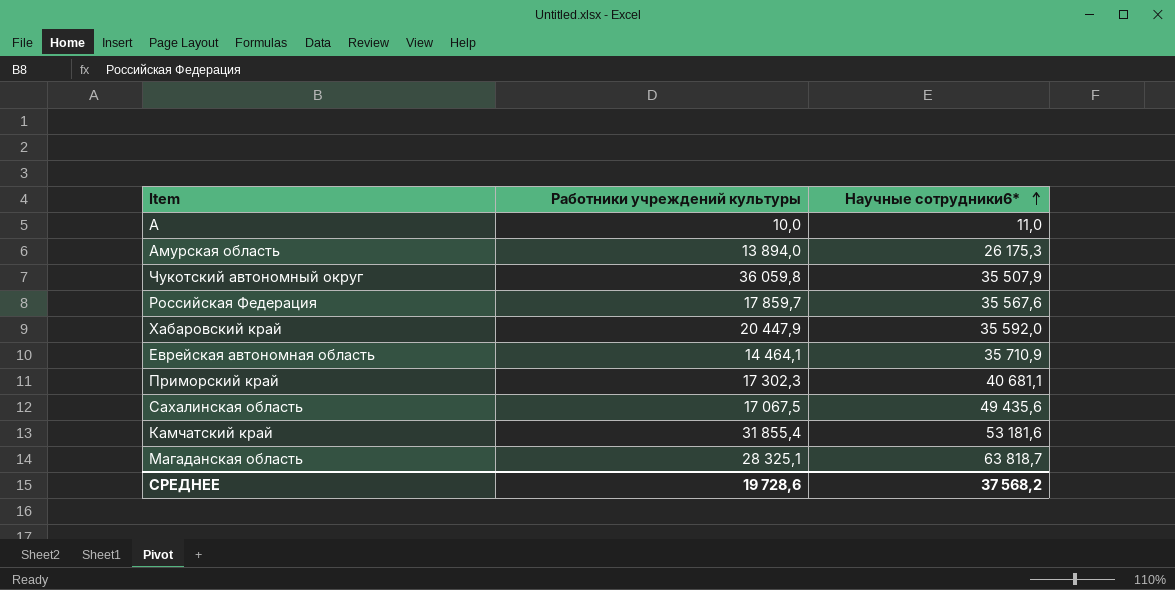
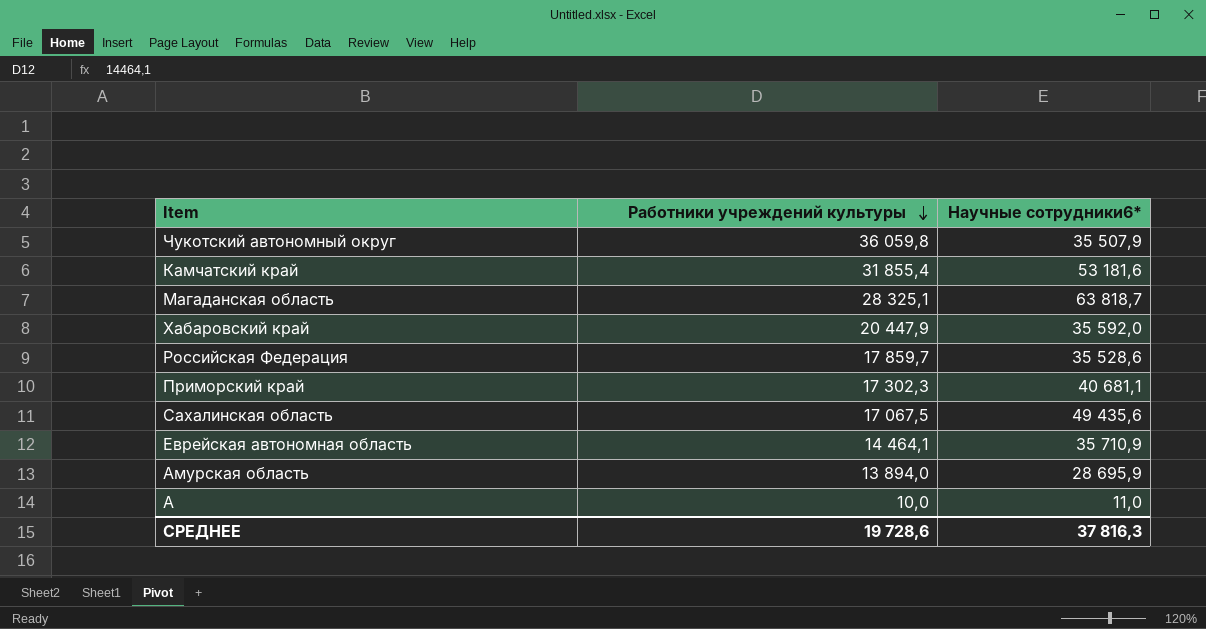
row order: Научные сотрудники6* ascending -> Работники учреждений культуры descending
Российская Федерация | Научные сотрудники6*: 35 567,6 -> 35 528,6
Амурская область | Научные сотрудники6*: 26 175,3 -> 28 695,9
СРЕДНЕЕ | Научные сотрудники6*: 37 568,2 -> 37 816,3

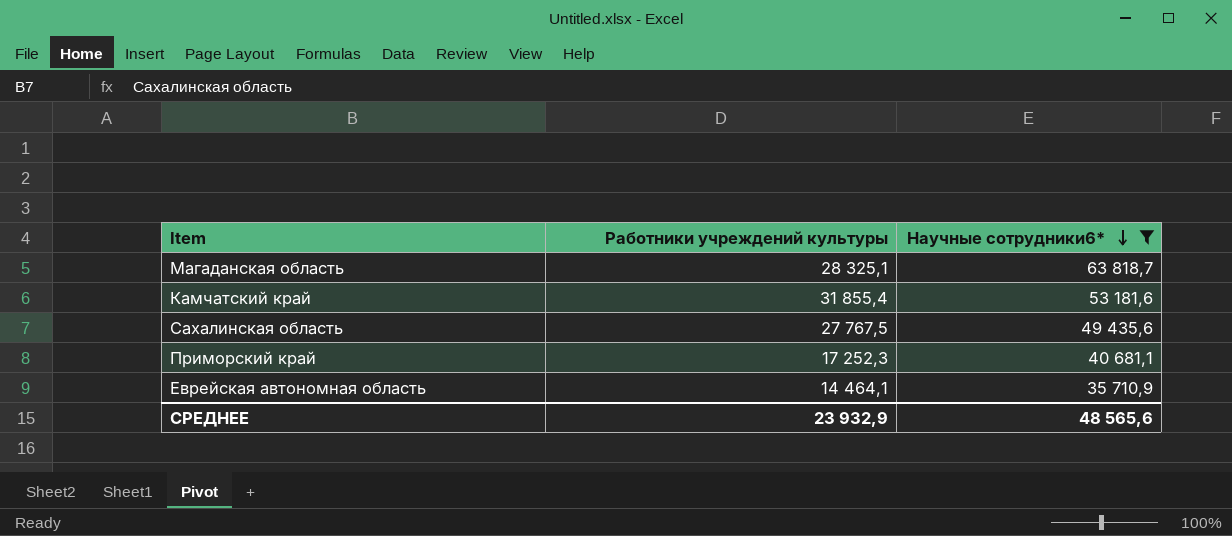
filter: none -> Научные сотрудники6* >= 35 710,9
row order: Работники учреждений культуры descending -> Научные сотрудники6* descending
Сахалинская область | Работники учреждений культуры: 17 067,5 -> 27 767,5
Приморский край | Работники учреждений культуры: 17 302,3 -> 17 252,3
СРЕДНЕЕ | Работники учреждений культуры: 19 728,6 -> 23 932,9
СРЕДНЕЕ | Научные сотрудники6*: 37 816,3 -> 48 565,6

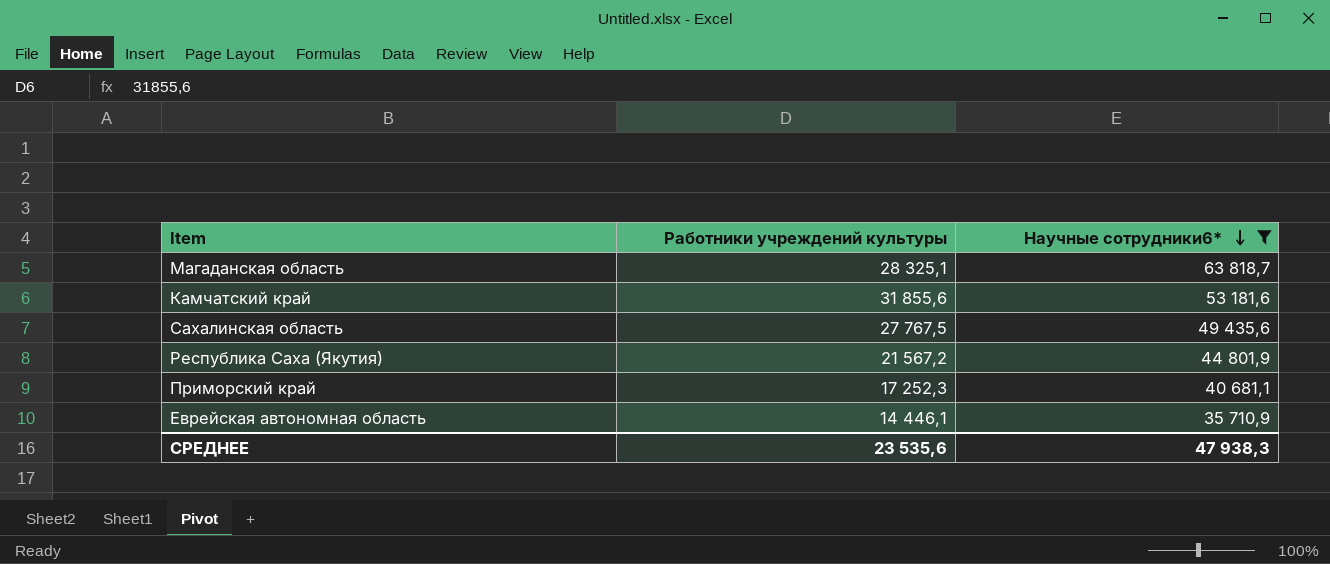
Камчатский край | Работники учреждений культуры: 31 855,4 -> 31 855,6
row Республика Саха (Якутия): none -> 21 567,2 | 44 801,9
Еврейская автономная область | Работники учреждений культуры: 14 464,1 -> 14 446,1
СРЕДНЕЕ | Работники учреждений культуры: 23 932,9 -> 23 535,6
СРЕДНЕЕ | Научные сотрудники6*: 48 565,6 -> 47 938,3

